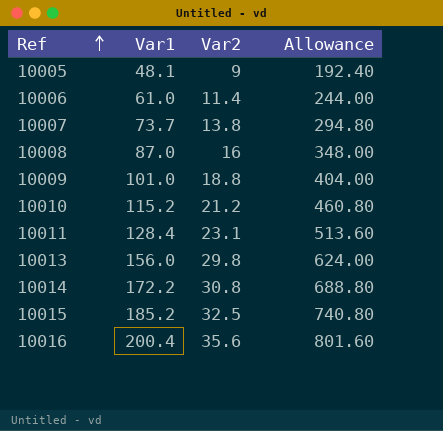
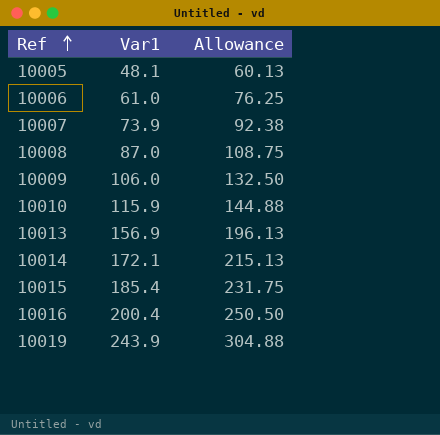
column Var2 | position: 3 -> none
column Allowance | formula: [Var1] * 4 -> [Var1] * 1.25
row 10011: 128.4 | 23.1 | 513.60 -> none
10007 | Var1: 73.7 -> 73.9
10009 | Var1: 101.0 -> 106.0
10010 | Var1: 115.2 -> 115.9
10013 | Var1: 156.0 -> 156.9
10014 | Var1: 172.2 -> 172.1
10015 | Var1: 185.2 -> 185.4
row 10019: none -> 243.9 | 304.88

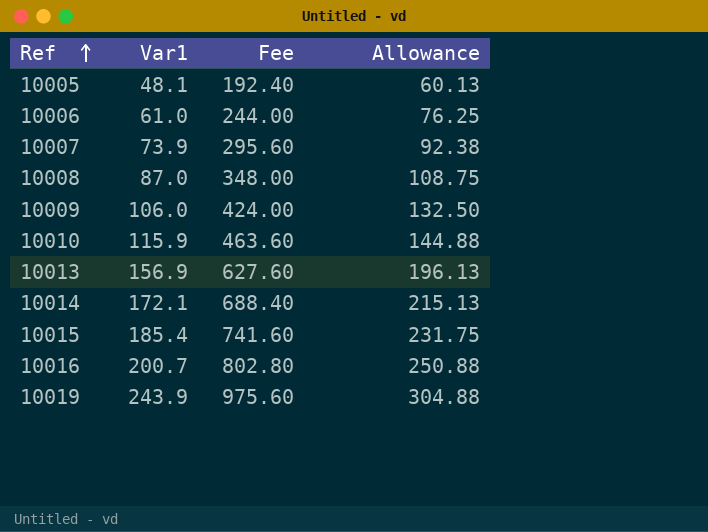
column Fee | formula: none -> [Var1] * 4
10016 | Var1: 200.4 -> 200.7
10016 | Allowance: 250.50 -> 250.88

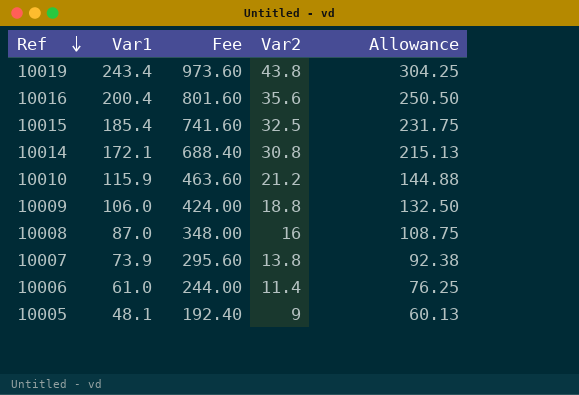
row order: Ref ascending -> Ref descending
column Var2 | position: none -> 4
row 10013: 156.9 | 627.60 | 196.13 -> none
10019 | Var1: 243.9 -> 243.4
10019 | Fee: 975.60 -> 973.60
10019 | Allowance: 304.88 -> 304.25
10016 | Var1: 200.7 -> 200.4
10016 | Fee: 802.80 -> 801.60
10016 | Allowance: 250.88 -> 250.50

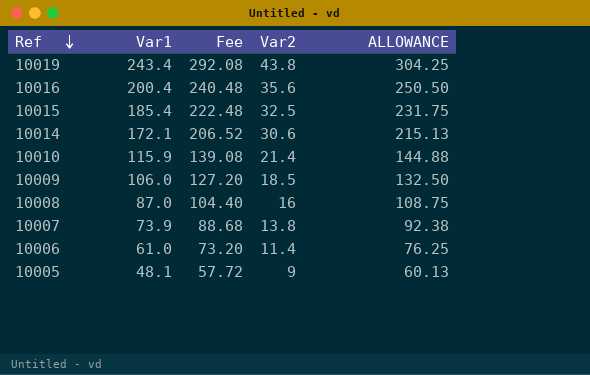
column Fee | formula: [Var1] * 4 -> [Var1] * 1.2
column name: Allowance -> ALLOWANCE
10014 | Var2: 30.8 -> 30.6
10010 | Var2: 21.2 -> 21.4
10009 | Var2: 18.8 -> 18.5

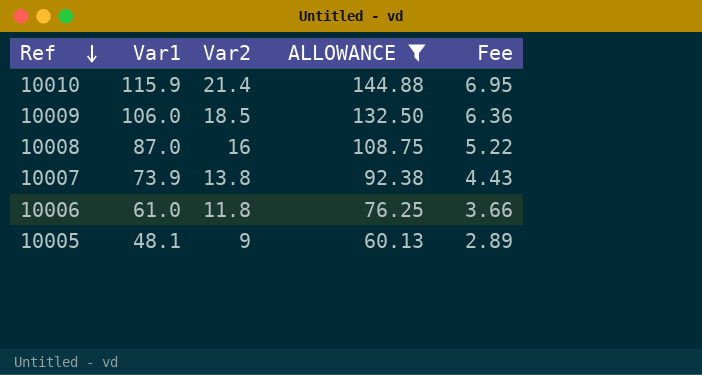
filter: none -> ALLOWANCE <= 144.88
column Fee | formula: [Var1] * 1.2 -> [Var1] * 0.06
column Fee | position: 3 -> 5
10006 | Var2: 11.4 -> 11.8

